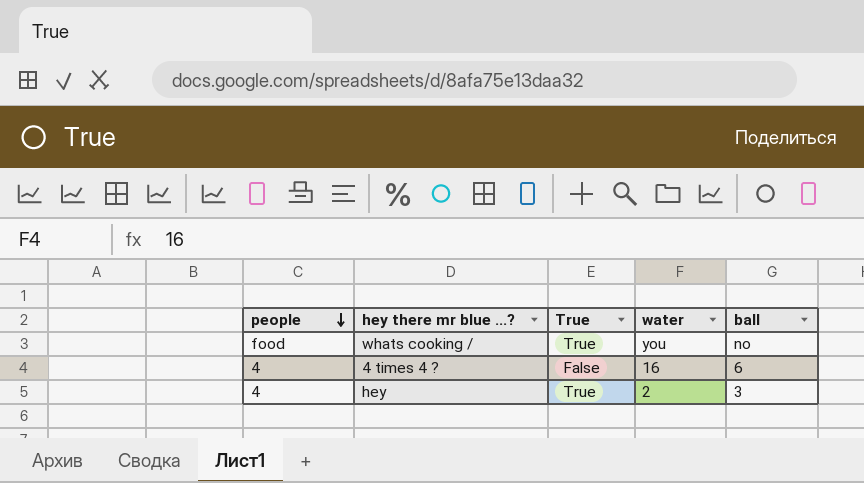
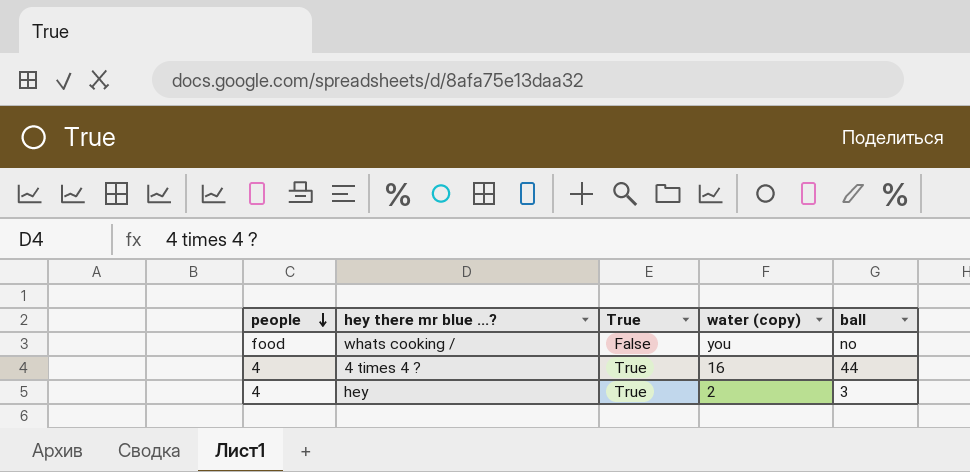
column name: water -> water (copy)
whats cooking / | True: True -> False
4 times 4 ? | True: False -> True
4 times 4 ? | ball: 6 -> 44

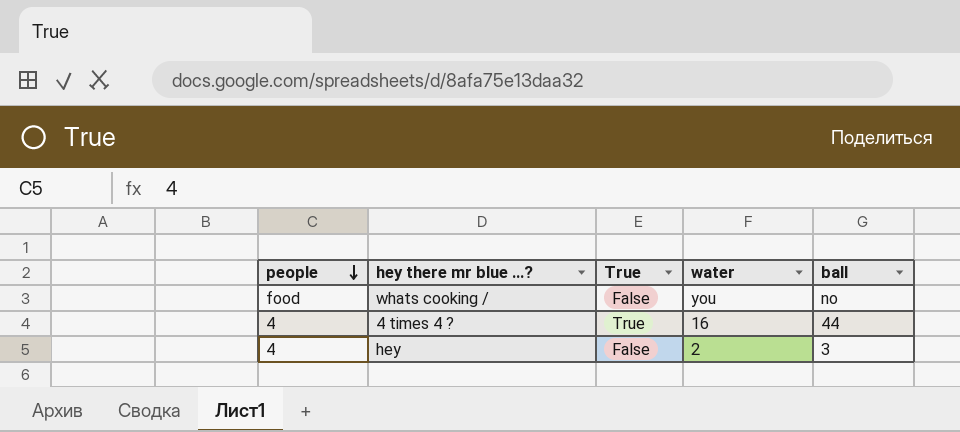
column name: water (copy) -> water
hey | True: True -> False

